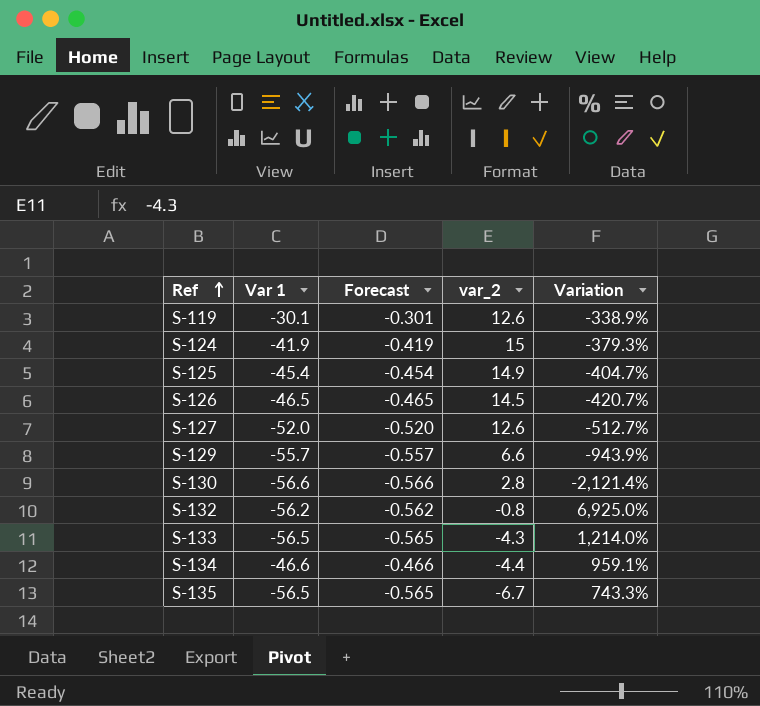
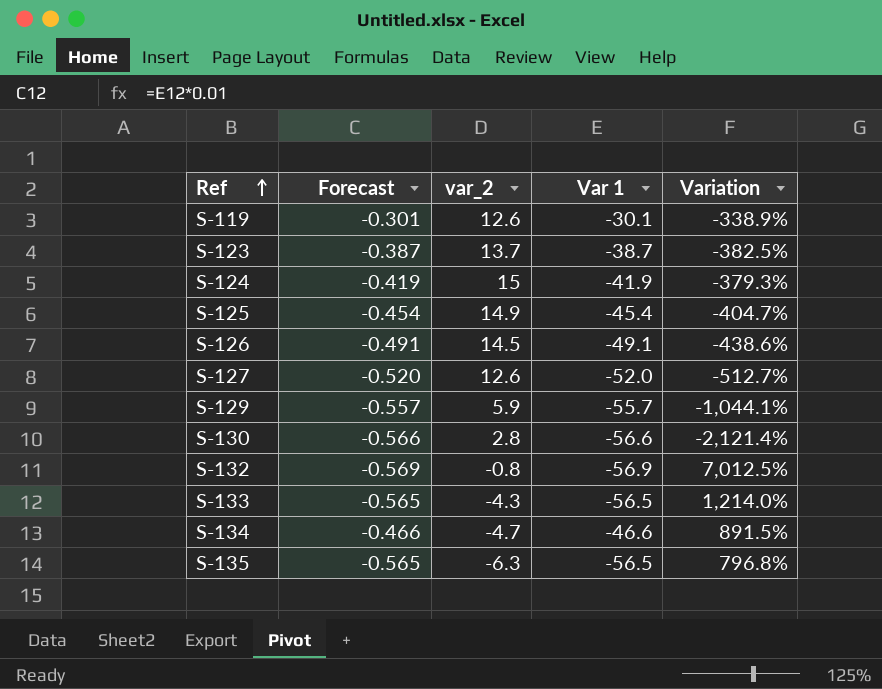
column Var 1 | position: 2 -> 4
row S-123: none -> -0.387 | 13.7 | -38.7 | -382.5%
S-126 | Forecast: -0.465 -> -0.491
S-126 | Var 1: -46.5 -> -49.1
S-126 | Variation: -420.7% -> -438.6%
S-129 | var_2: 6.6 -> 5.9
S-129 | Variation: -943.9% -> -1,044.1%
S-132 | Forecast: -0.562 -> -0.569
S-132 | Var 1: -56.2 -> -56.9
S-132 | Variation: 6,925.0% -> 7,012.5%
S-134 | var_2: -4.4 -> -4.7
S-134 | Variation: 959.1% -> 891.5%
S-135 | var_2: -6.7 -> -6.3
S-135 | Variation: 743.3% -> 796.8%

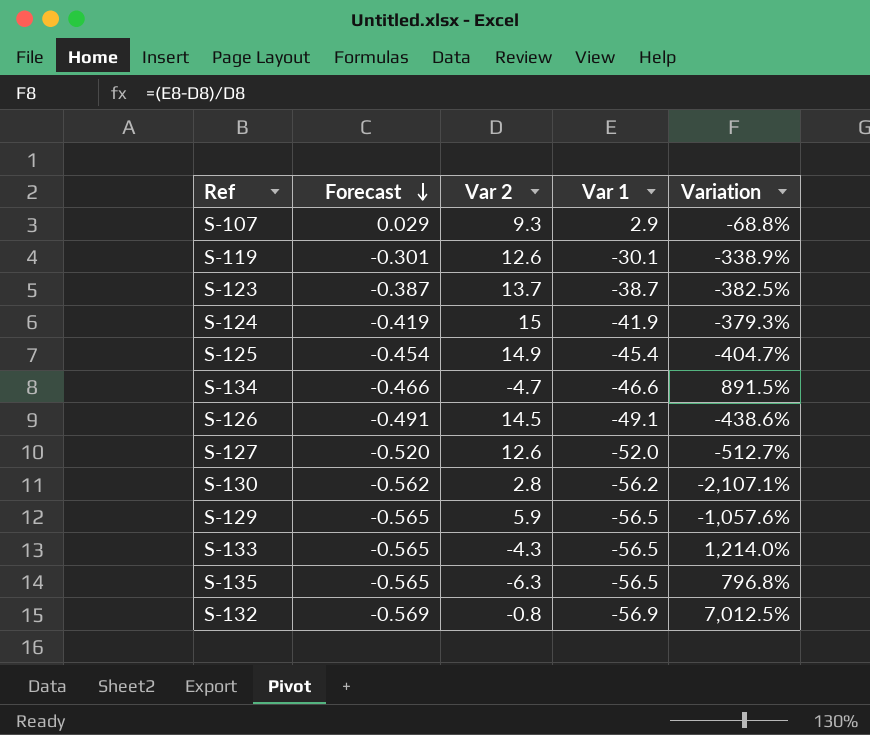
row order: Ref ascending -> Forecast descending
column name: var_2 -> Var 2
row S-107: none -> 0.029 | 9.3 | 2.9 | -68.8%
S-130 | Forecast: -0.566 -> -0.562
S-130 | Var 1: -56.6 -> -56.2
S-130 | Variation: -2,121.4% -> -2,107.1%
S-129 | Forecast: -0.557 -> -0.565
S-129 | Var 1: -55.7 -> -56.5
S-129 | Variation: -1,044.1% -> -1,057.6%

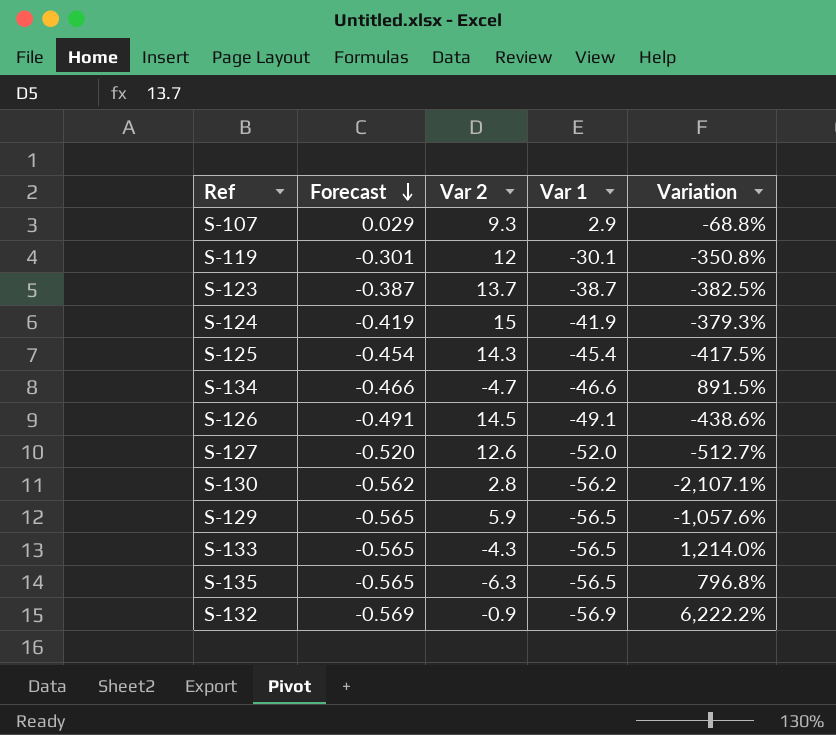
S-119 | Var 2: 12.6 -> 12
S-119 | Variation: -338.9% -> -350.8%
S-125 | Var 2: 14.9 -> 14.3
S-125 | Variation: -404.7% -> -417.5%
S-132 | Var 2: -0.8 -> -0.9
S-132 | Variation: 7,012.5% -> 6,222.2%

